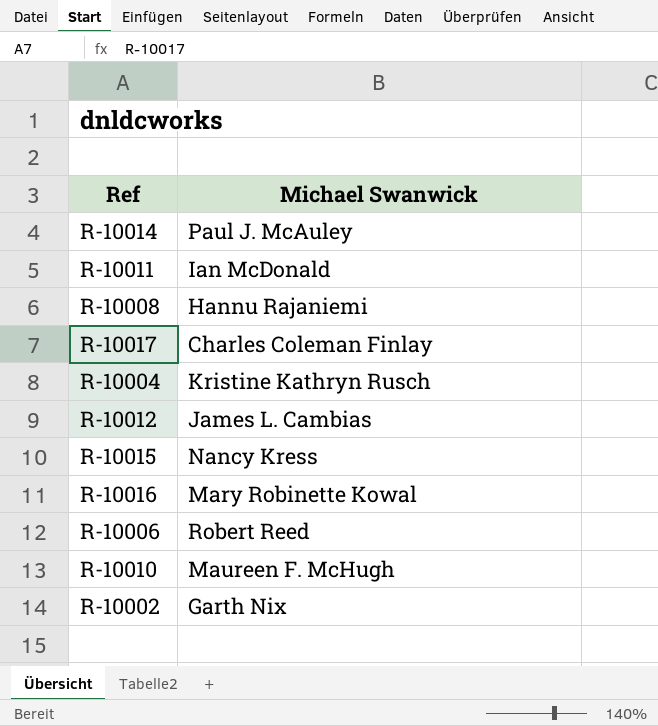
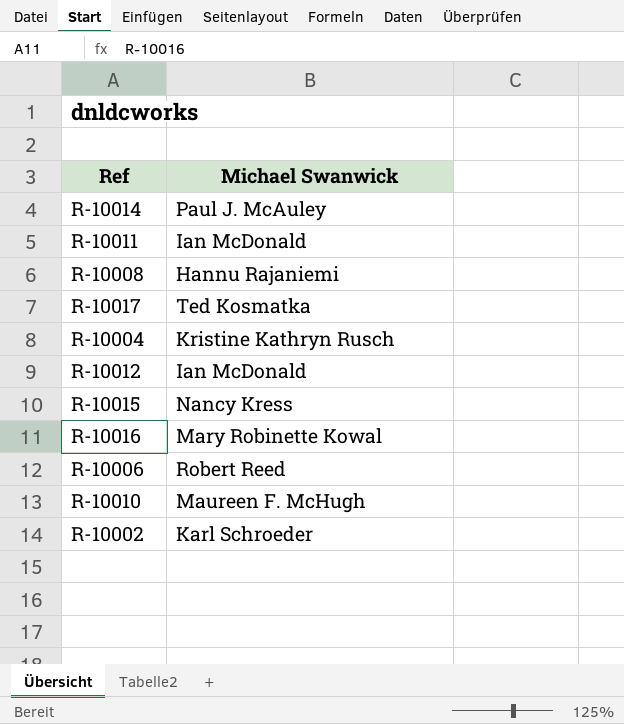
R-10017 | Michael Swanwick: Charles Coleman Finlay -> Ted Kosmatka
R-10012 | Michael Swanwick: James L. Cambias -> Ian McDonald
R-10002 | Michael Swanwick: Garth Nix -> Karl Schroeder

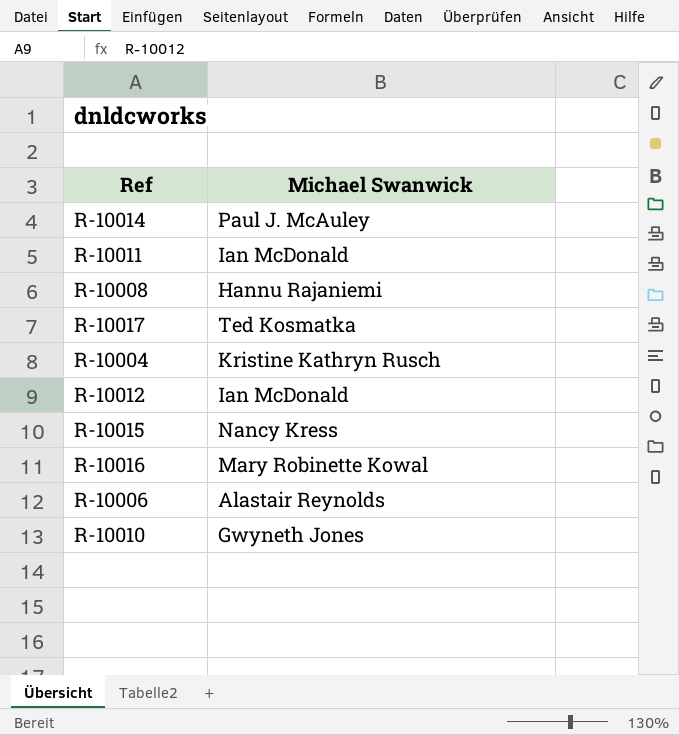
row R-10002: Karl Schroeder -> none
R-10006 | Michael Swanwick: Robert Reed -> Alastair Reynolds
R-10010 | Michael Swanwick: Maureen F. McHugh -> Gwyneth Jones

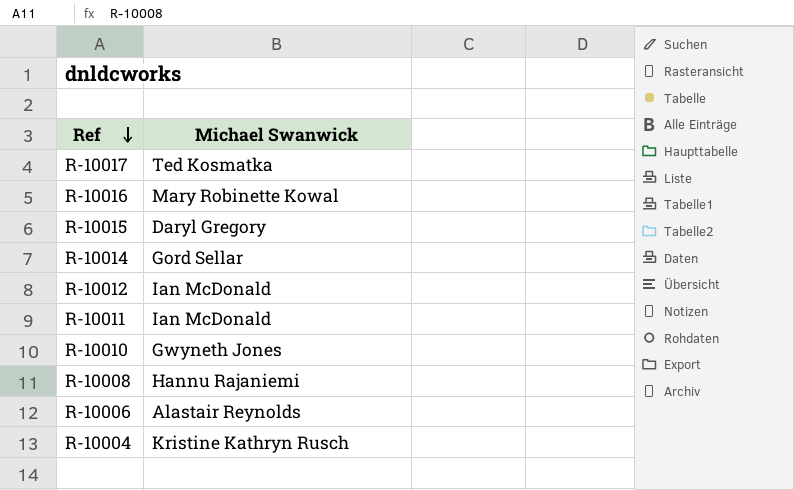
row order: none -> Ref descending
R-10015 | Michael Swanwick: Nancy Kress -> Daryl Gregory
R-10014 | Michael Swanwick: Paul J. McAuley -> Gord Sellar

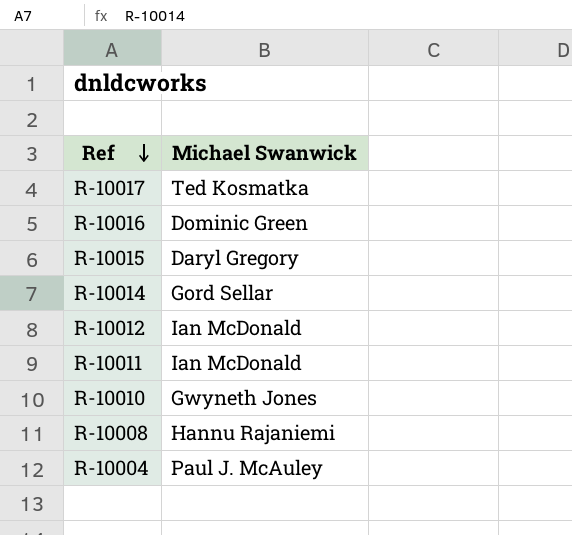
row R-10006: Alastair Reynolds -> none
R-10016 | Michael Swanwick: Mary Robinette Kowal -> Dominic Green
R-10004 | Michael Swanwick: Kristine Kathryn Rusch -> Paul J. McAuley

